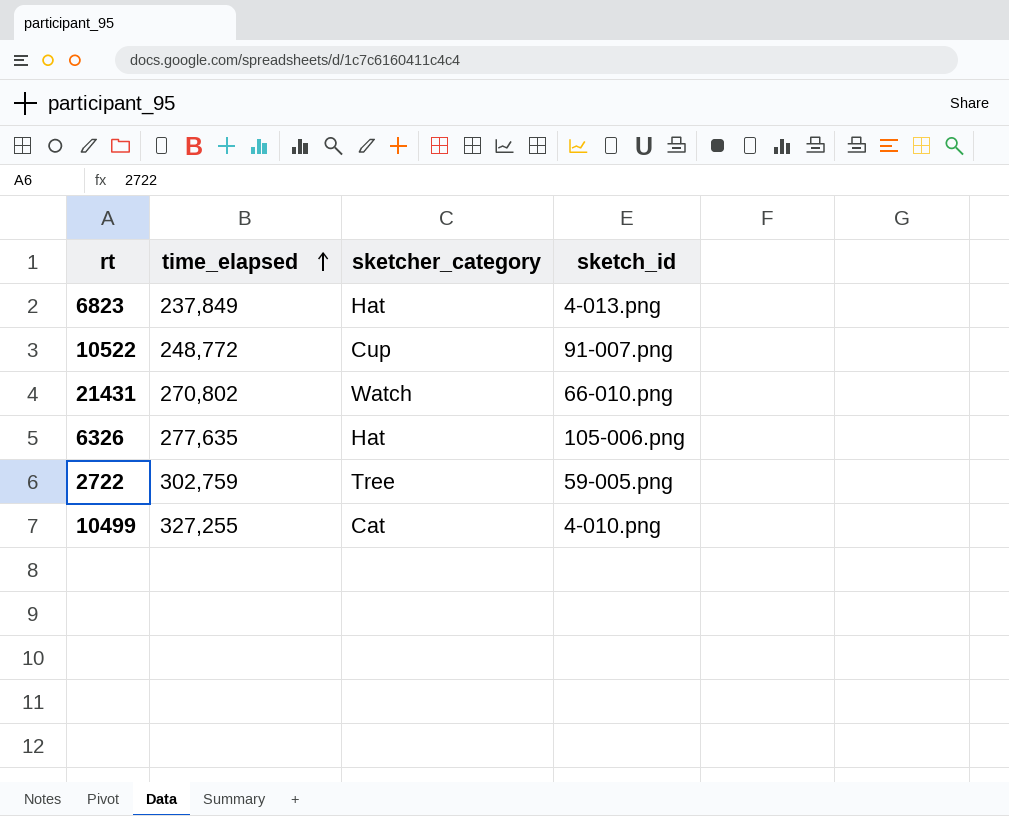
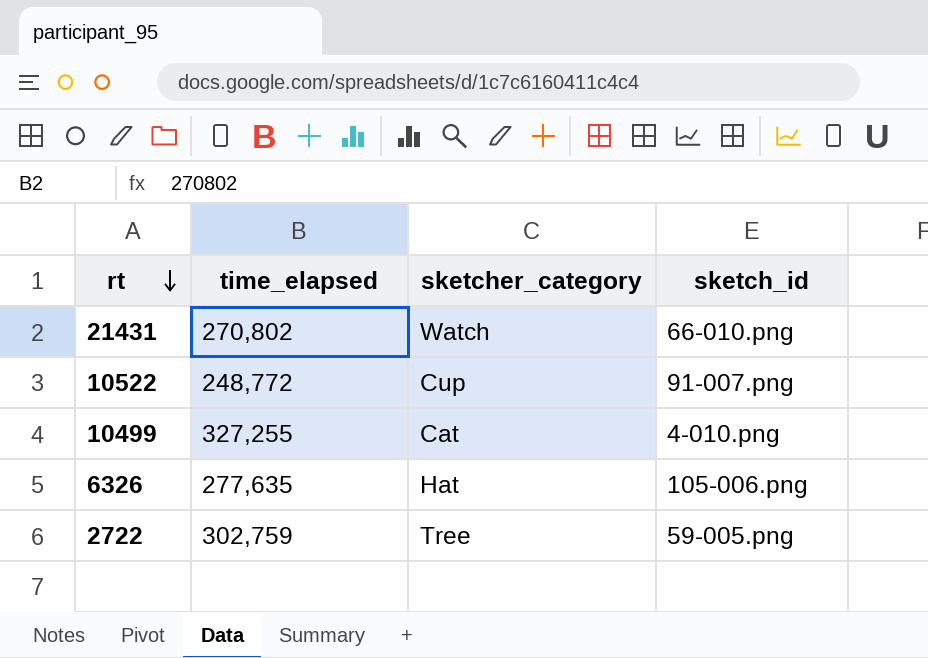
row order: time_elapsed ascending -> rt descending
row 6823: 237,849 | Hat | 4-013.png -> none

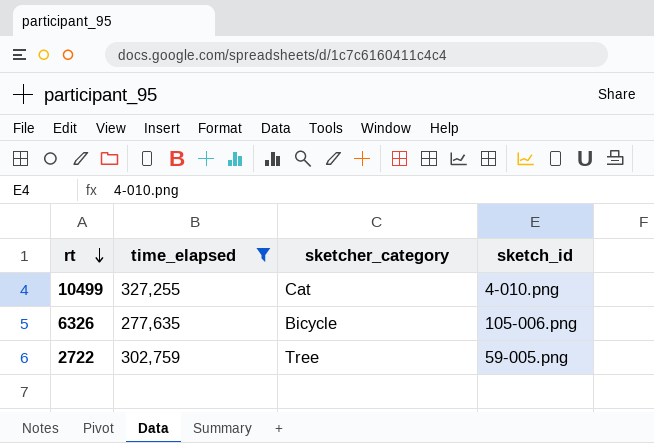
filter: none -> time_elapsed >= 277,635
6326 | sketcher_category: Hat -> Bicycle

